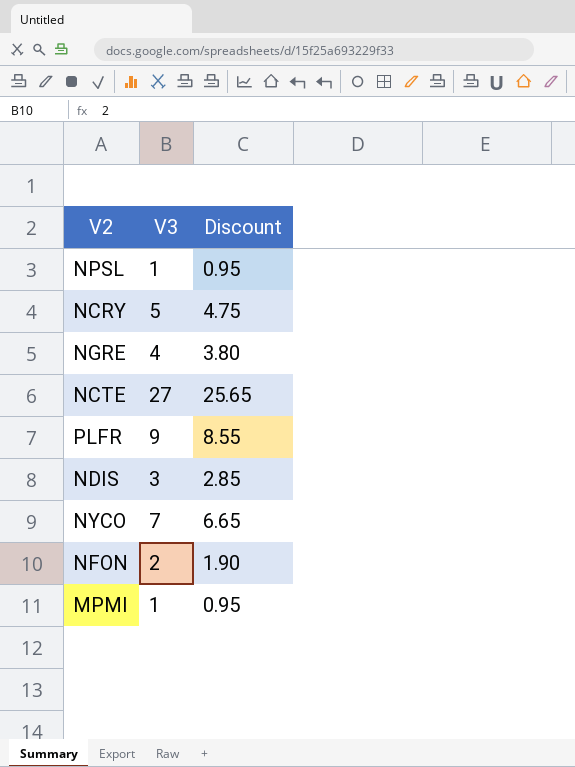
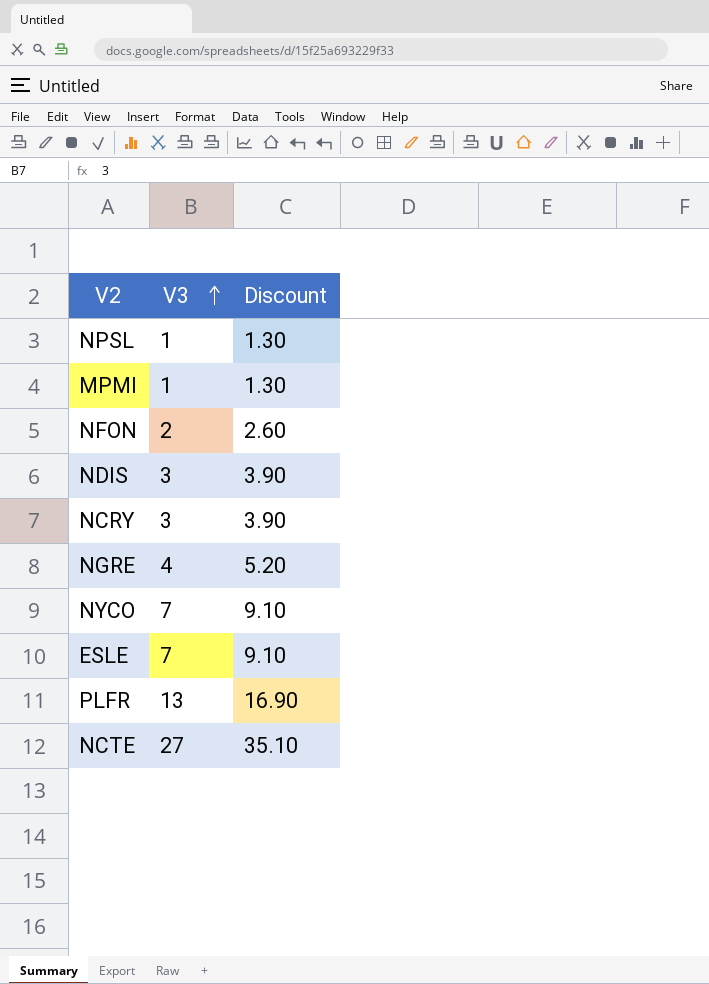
row order: none -> V3 ascending
column Discount | formula: [V3] * 0.95 -> [V3] * 1.3
NCRY | V3: 5 -> 3
row ESLE: none -> 7 | 9.10
PLFR | V3: 9 -> 13

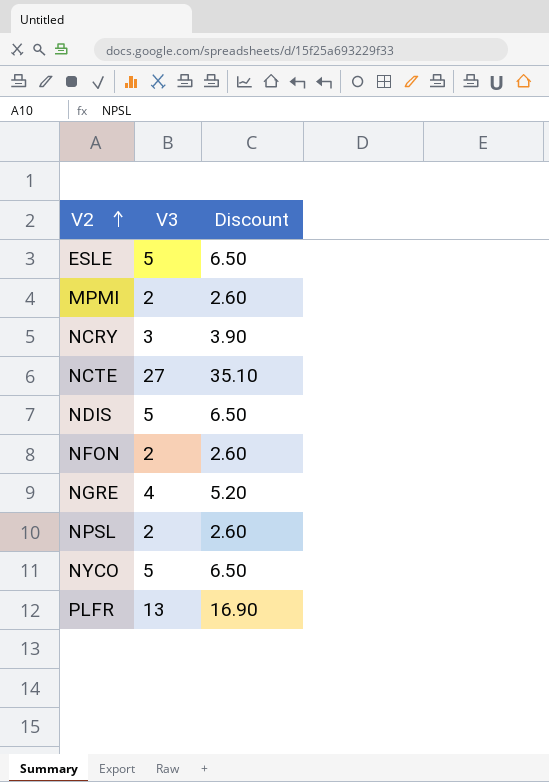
row order: V3 ascending -> V2 ascending
ESLE | V3: 7 -> 5
ESLE | Discount: 9.10 -> 6.50
MPMI | V3: 1 -> 2
MPMI | Discount: 1.30 -> 2.60
NDIS | V3: 3 -> 5
NDIS | Discount: 3.90 -> 6.50
NPSL | V3: 1 -> 2
NPSL | Discount: 1.30 -> 2.60
NYCO | V3: 7 -> 5
NYCO | Discount: 9.10 -> 6.50

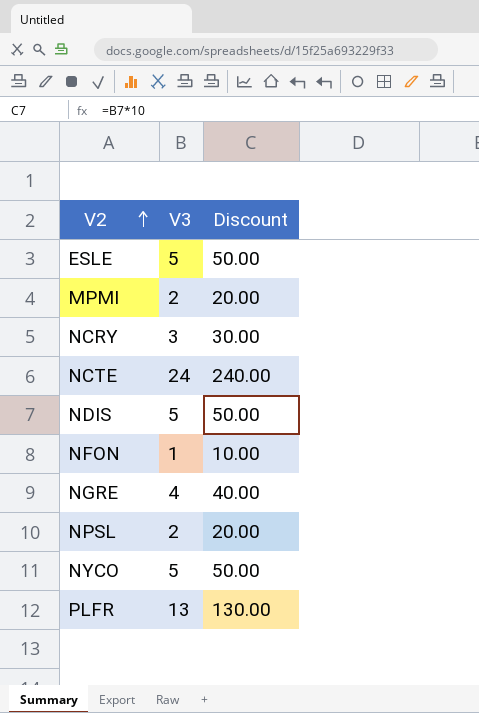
column Discount | formula: [V3] * 1.3 -> [V3] * 10
NCTE | V3: 27 -> 24
NFON | V3: 2 -> 1

